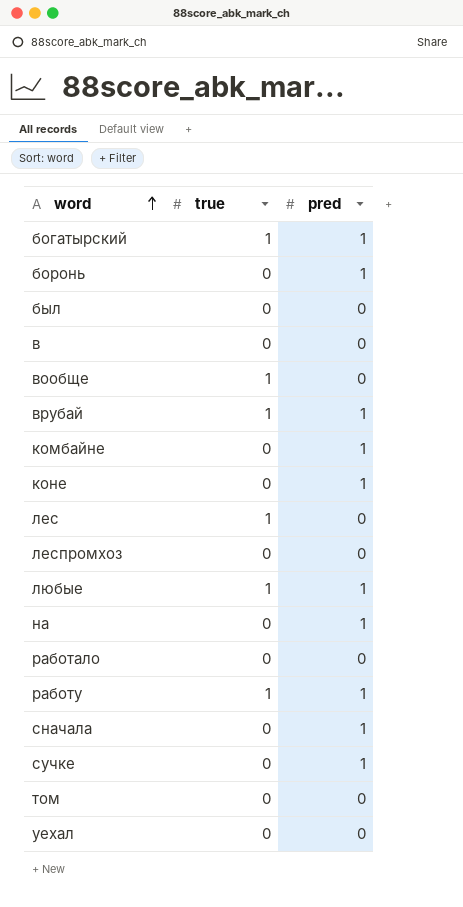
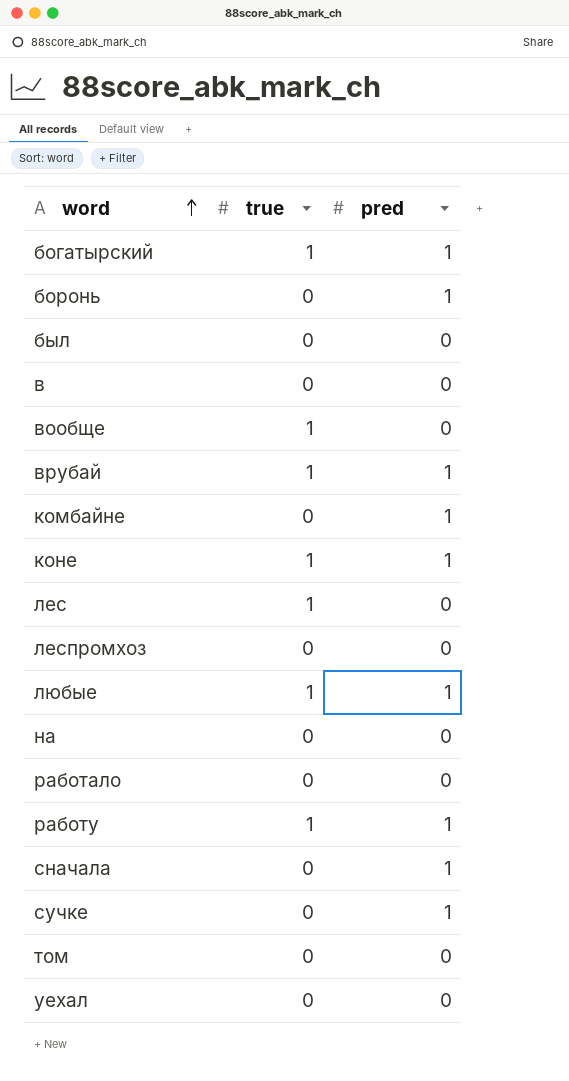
коне | true: 0 -> 1
на | pred: 1 -> 0

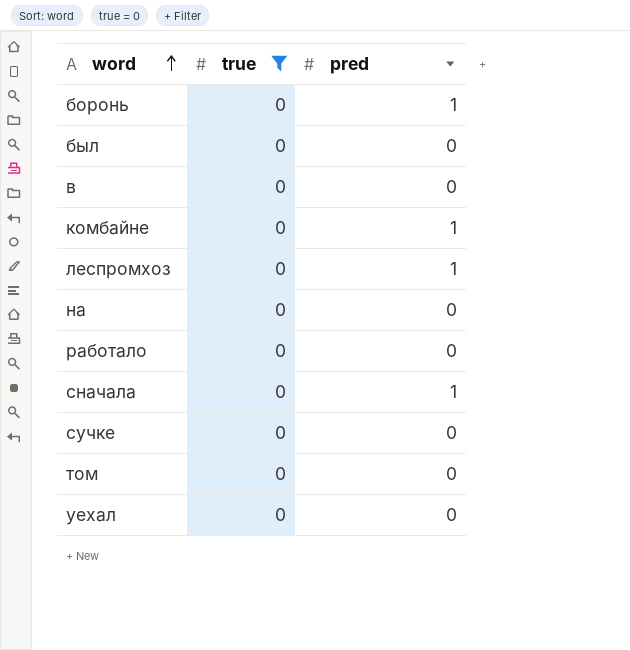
filter: none -> true = 0
леспромхоз | pred: 0 -> 1
сучке | pred: 1 -> 0

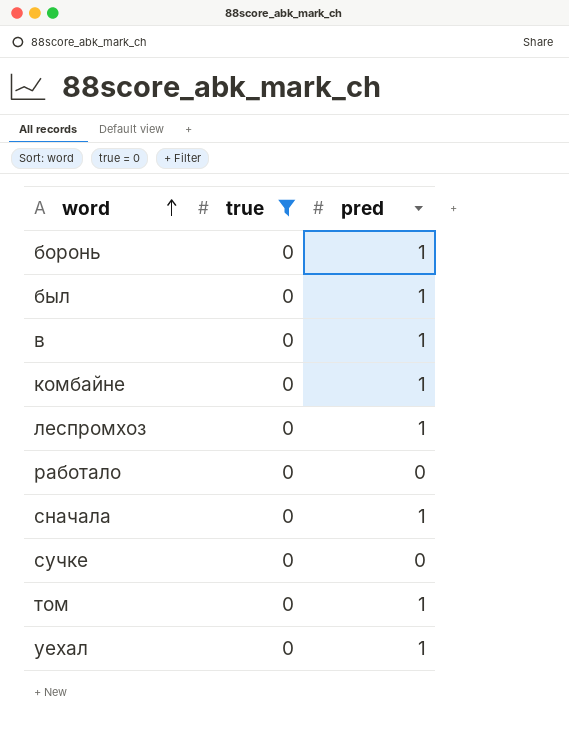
row на: 0 | 0 -> none
был | pred: 0 -> 1
в | pred: 0 -> 1
том | pred: 0 -> 1
уехал | pred: 0 -> 1

